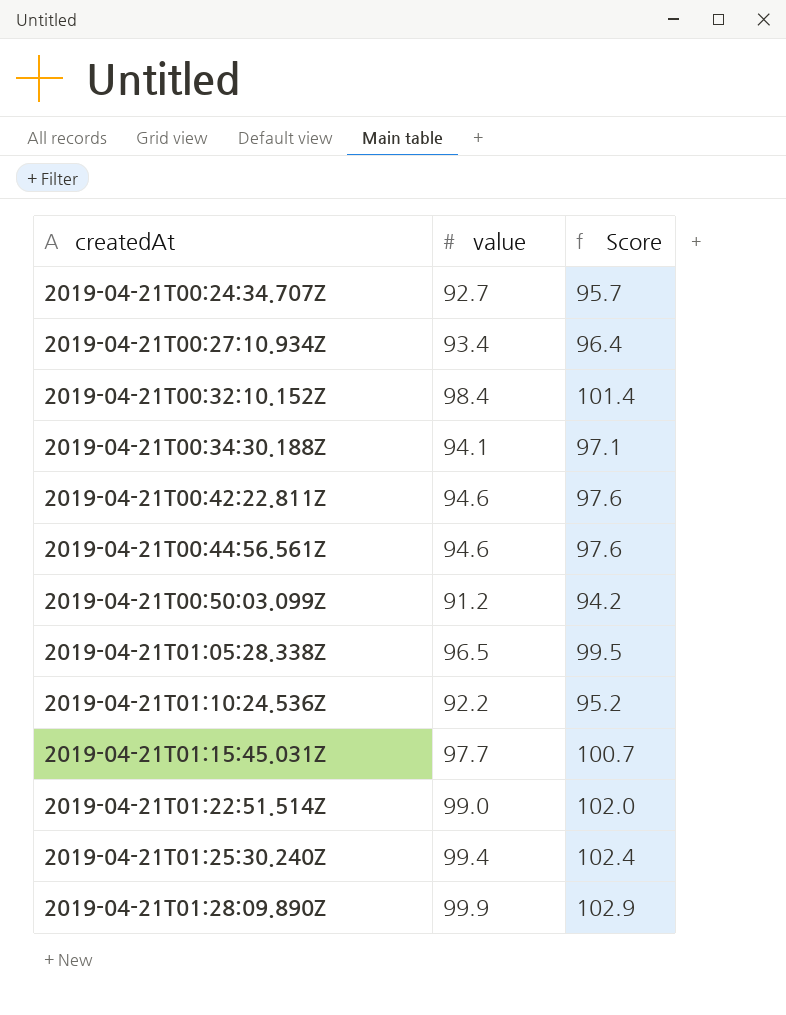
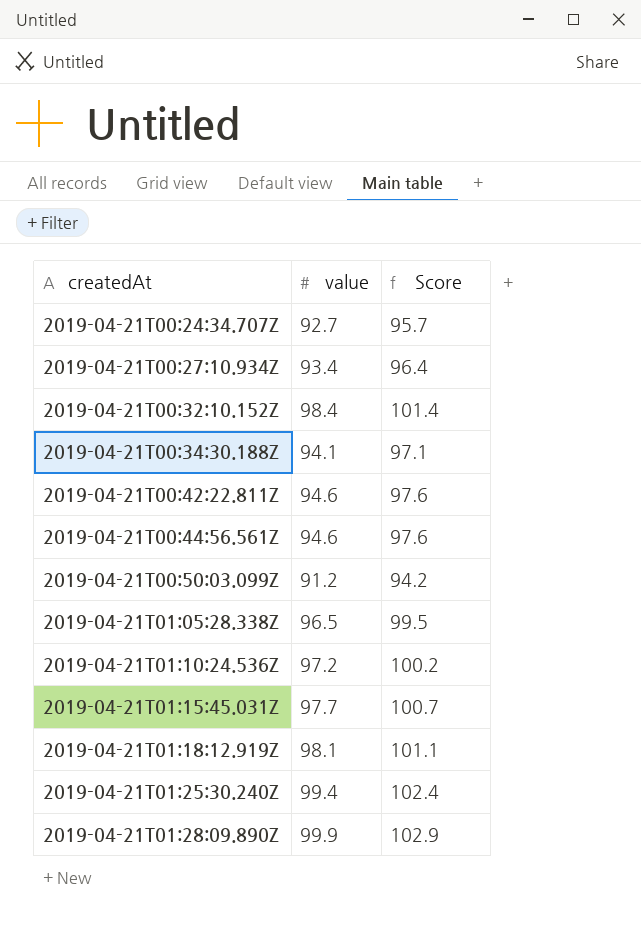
row 2019-04-21T01:22:51.514Z: 99.0 | 102.0 -> none
2019-04-21T01:10:24.536Z | value: 92.2 -> 97.2
2019-04-21T01:10:24.536Z | Score: 95.2 -> 100.2
row 2019-04-21T01:18:12.919Z: none -> 98.1 | 101.1

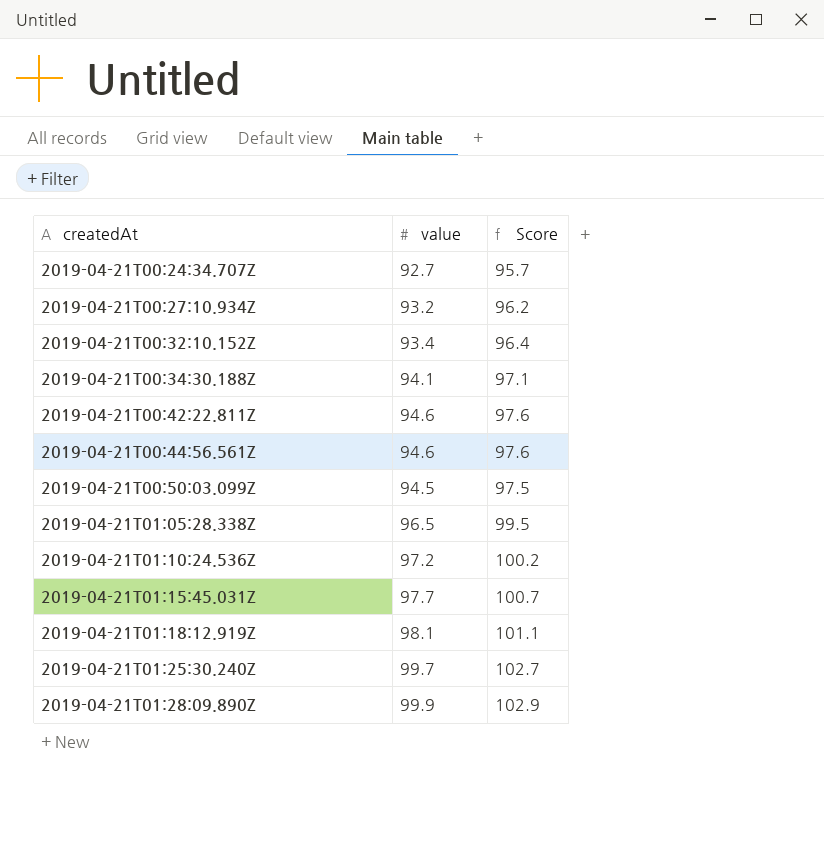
2019-04-21T00:27:10.934Z | value: 93.4 -> 93.2
2019-04-21T00:27:10.934Z | Score: 96.4 -> 96.2
2019-04-21T00:32:10.152Z | value: 98.4 -> 93.4
2019-04-21T00:32:10.152Z | Score: 101.4 -> 96.4
2019-04-21T00:50:03.099Z | value: 91.2 -> 94.5
2019-04-21T00:50:03.099Z | Score: 94.2 -> 97.5
2019-04-21T01:25:30.240Z | value: 99.4 -> 99.7
2019-04-21T01:25:30.240Z | Score: 102.4 -> 102.7

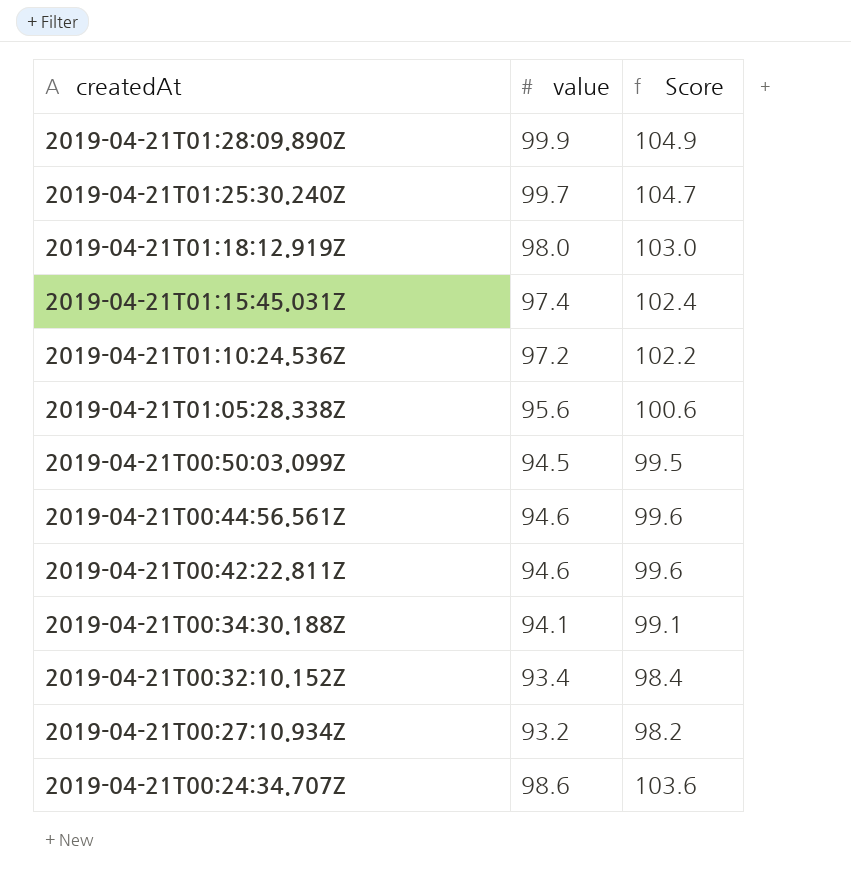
row order: createdAt ascending -> createdAt descending
column Score | formula: [value] + 3 -> [value] + 5
2019-04-21T01:18:12.919Z | value: 98.1 -> 98.0
2019-04-21T01:15:45.031Z | value: 97.7 -> 97.4
2019-04-21T01:05:28.338Z | value: 96.5 -> 95.6
2019-04-21T00:24:34.707Z | value: 92.7 -> 98.6

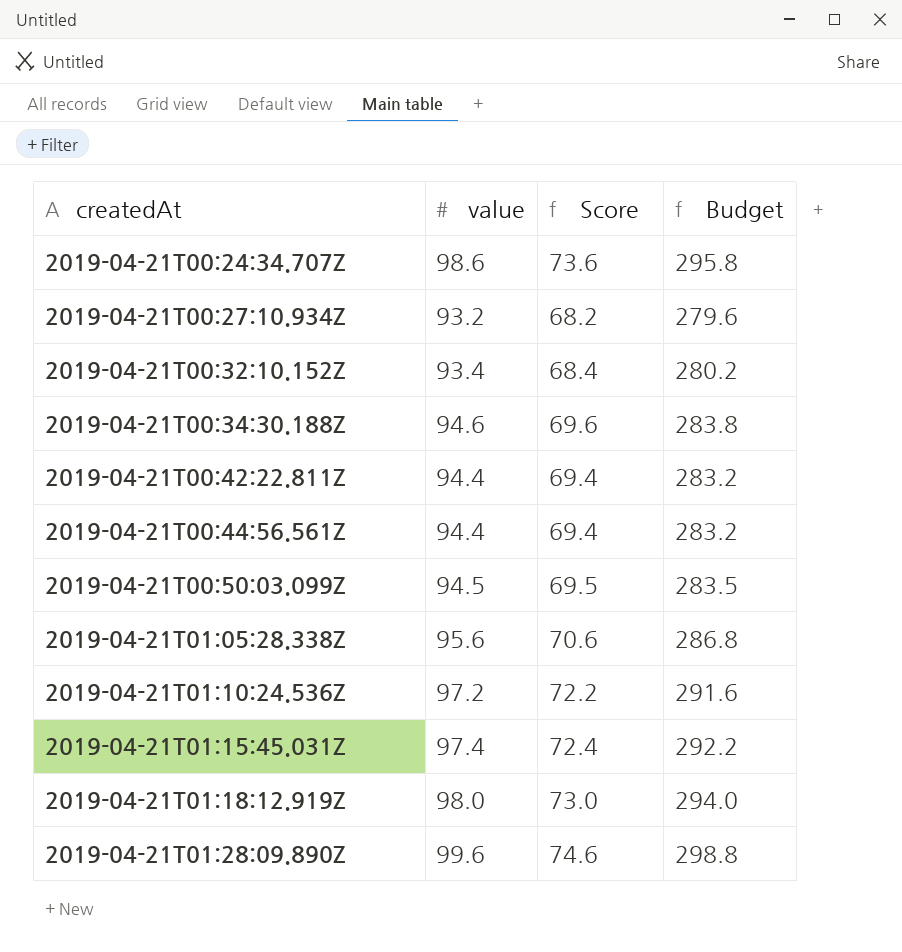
row order: createdAt descending -> createdAt ascending
column Score | formula: [value] + 5 -> [value] - 25
column Budget | formula: none -> [value] * 3
row 2019-04-21T01:25:30.240Z: 99.7 | 104.7 -> none
2019-04-21T00:34:30.188Z | value: 94.1 -> 94.6
2019-04-21T00:42:22.811Z | value: 94.6 -> 94.4
2019-04-21T00:44:56.561Z | value: 94.6 -> 94.4
2019-04-21T01:28:09.890Z | value: 99.9 -> 99.6

